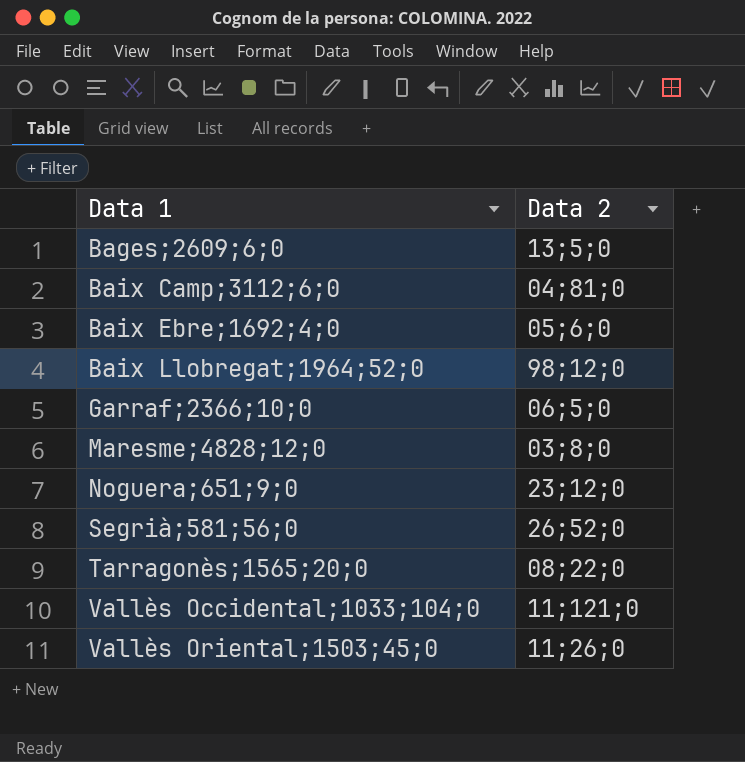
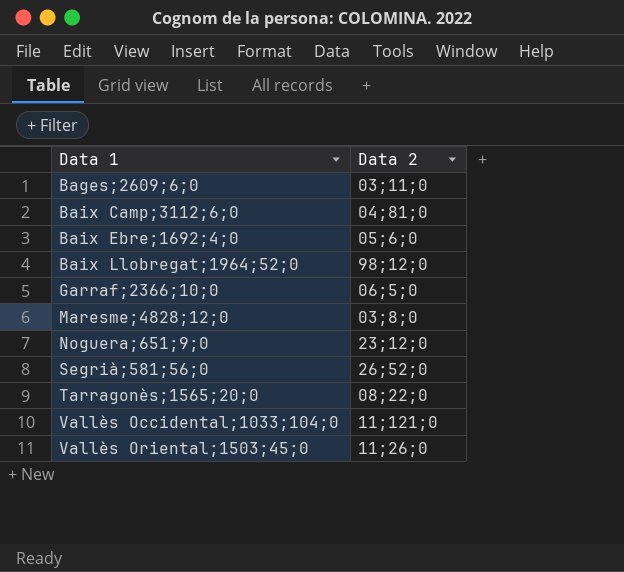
Bages;2609;6;0 | Data 2: 13;5;0 -> 03;11;0

